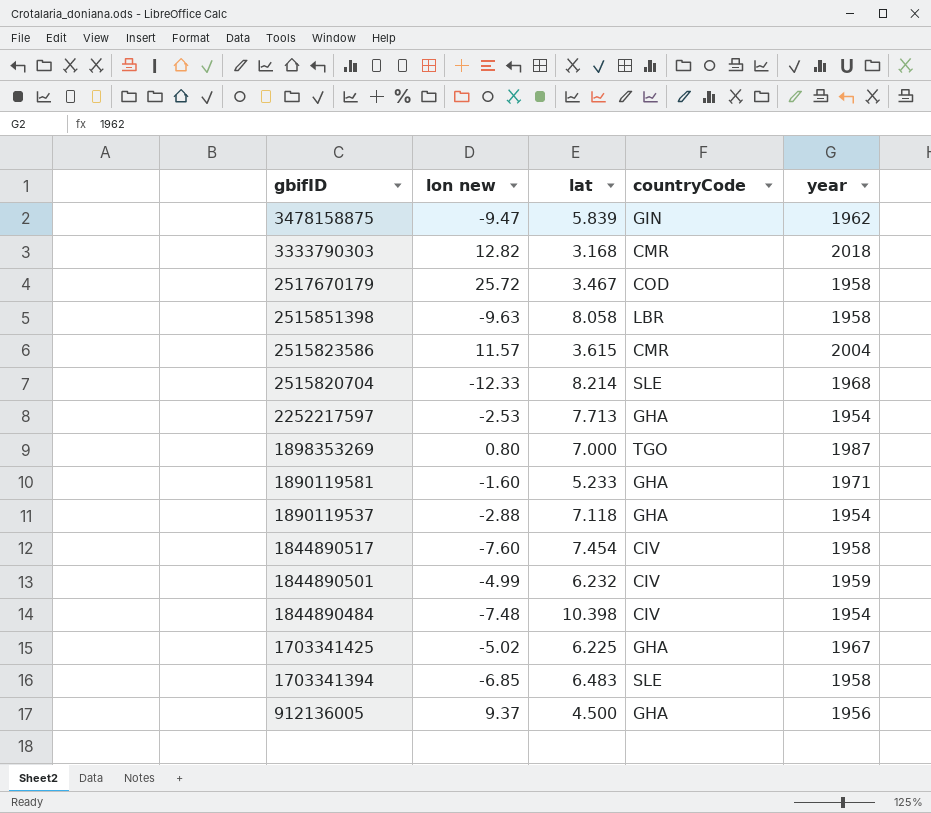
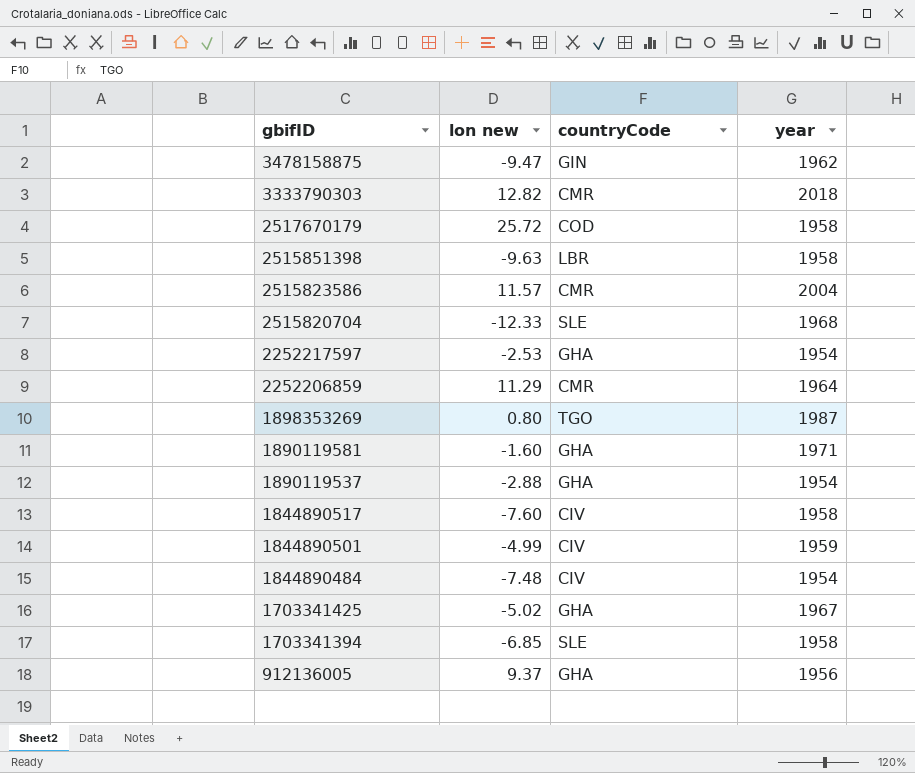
column lat | position: 3 -> none
row 2252206859: none -> 11.29 | CMR | 1964

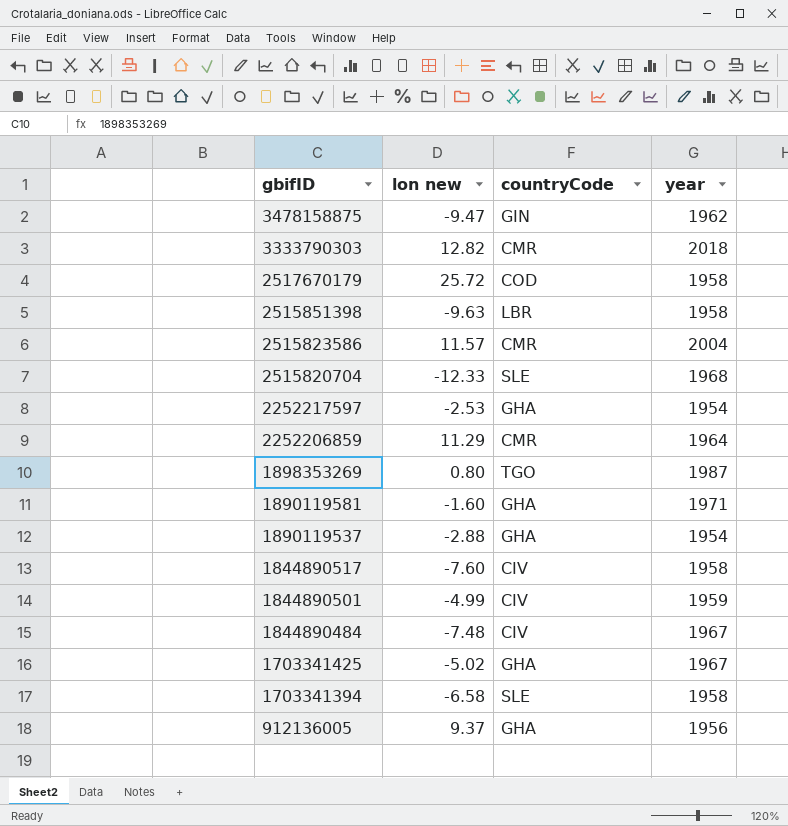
1844890484 | year: 1954 -> 1967
1703341394 | lon new: -6.85 -> -6.58

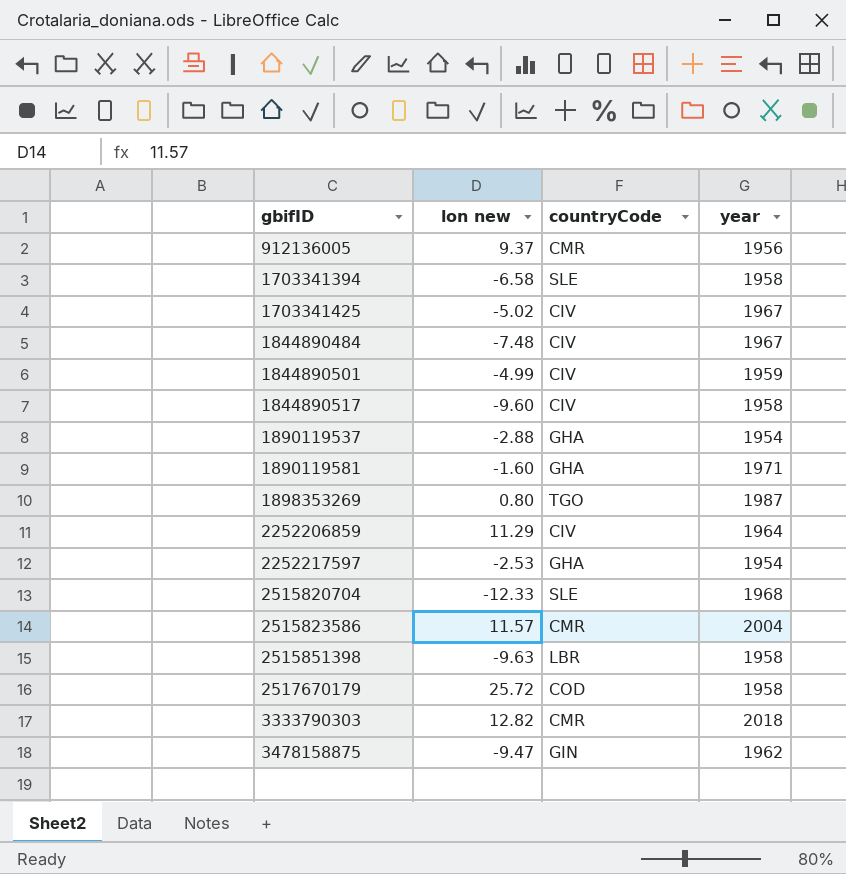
row order: gbifID descending -> gbifID ascending
912136005 | countryCode: GHA -> CMR
1703341425 | countryCode: GHA -> CIV
1844890517 | lon new: -7.60 -> -9.60
2252206859 | countryCode: CMR -> CIV

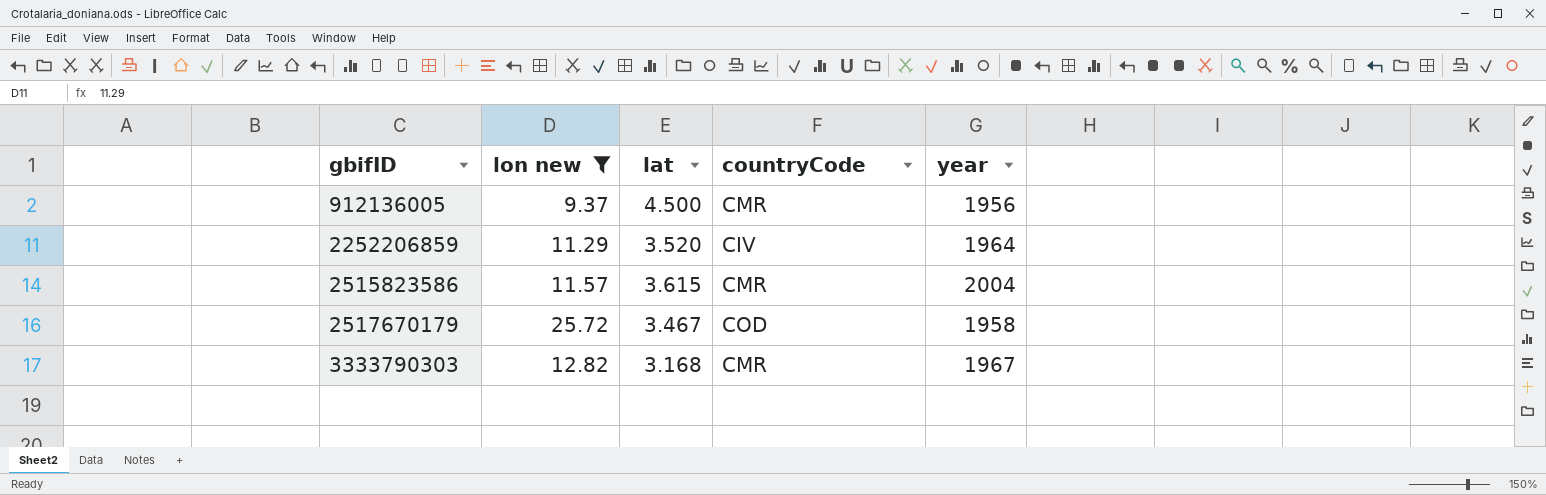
filter: none -> lon new >= 9.37
column lat | position: none -> 3
3333790303 | year: 2018 -> 1967

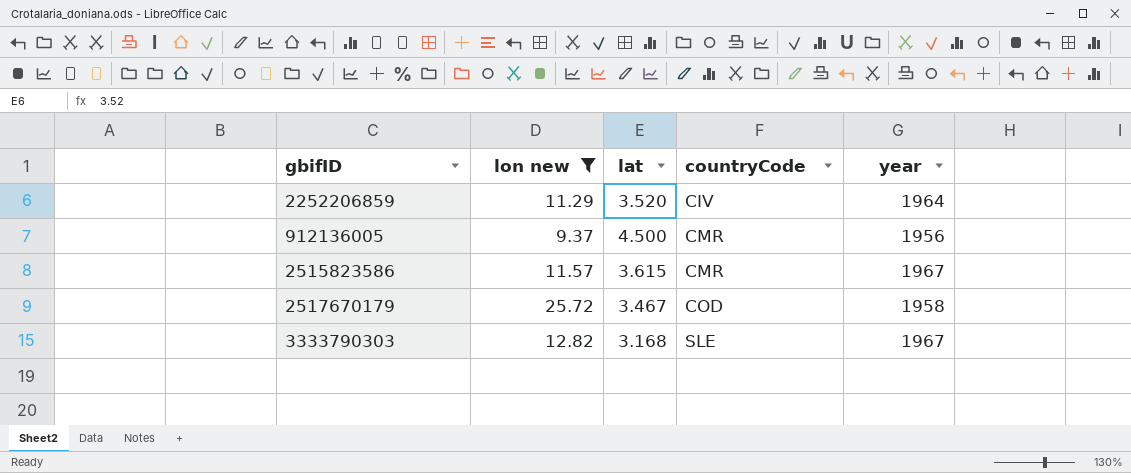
row order: gbifID ascending -> countryCode ascending
2515823586 | year: 2004 -> 1967
3333790303 | countryCode: CMR -> SLE

